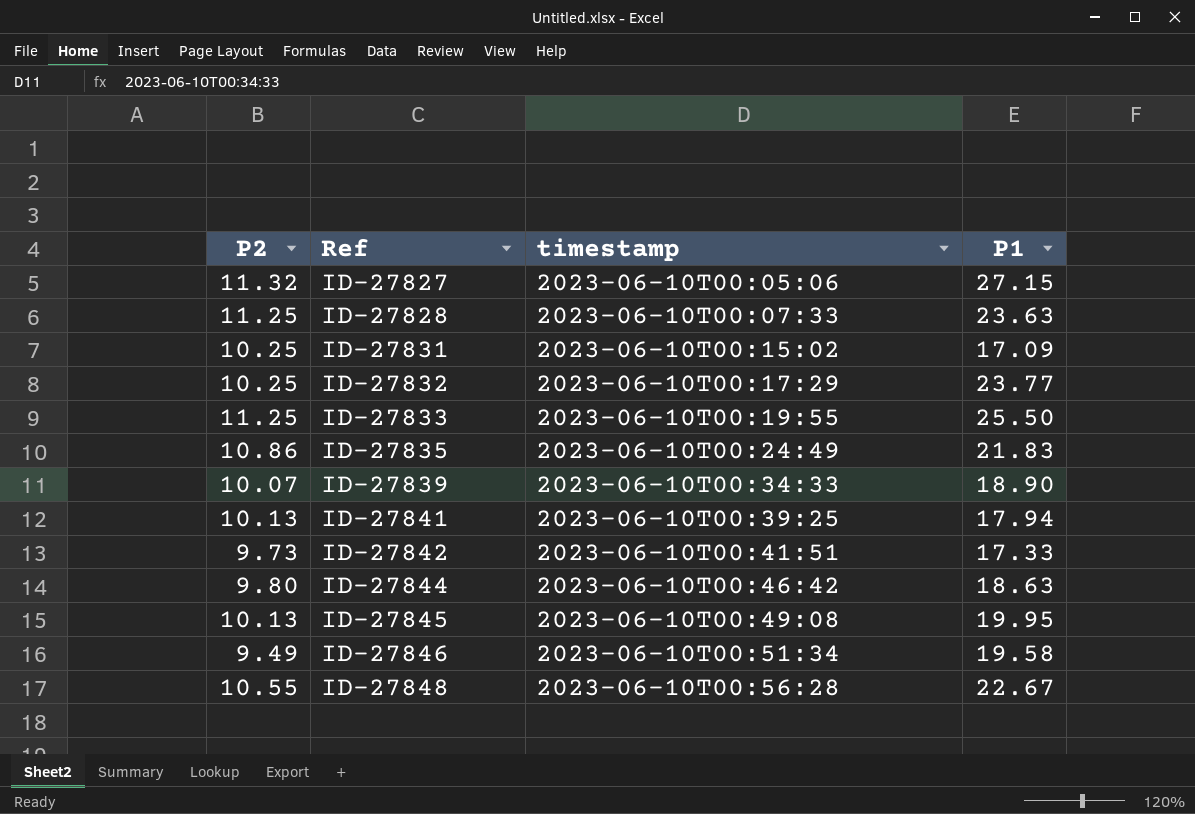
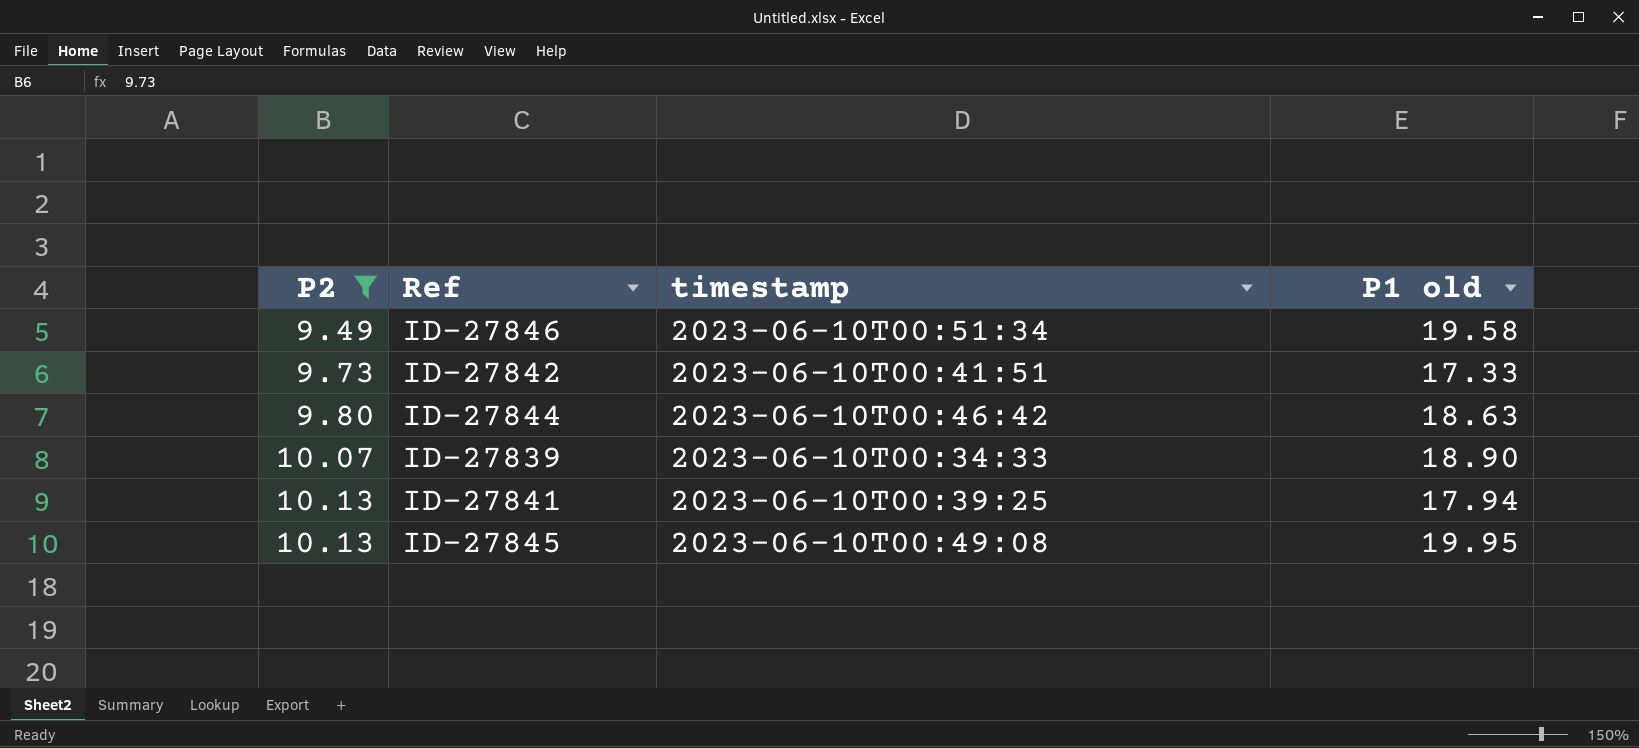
filter: none -> P2 <= 10.13
row order: Ref ascending -> P2 ascending
column name: P1 -> P1 old

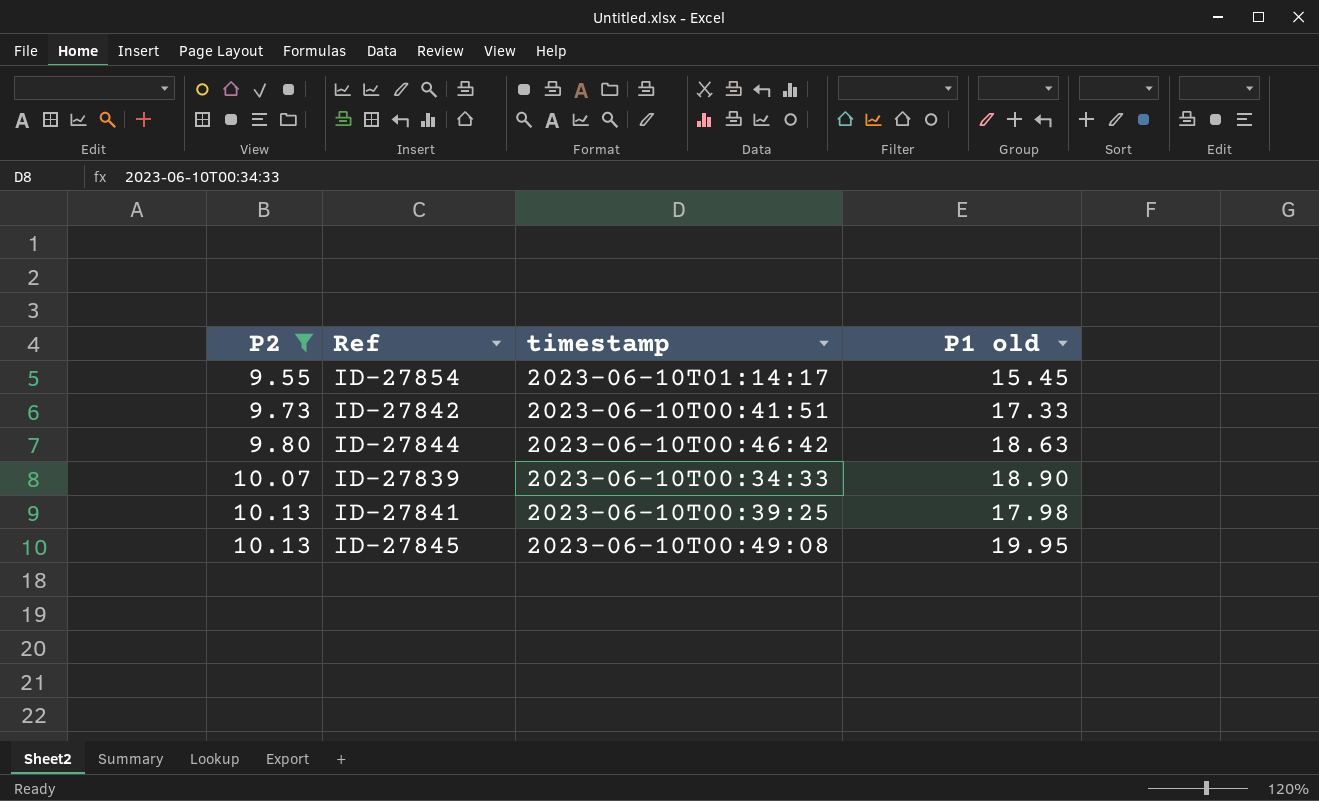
row ID-27846: 9.49 | 2023-06-10T00:51:34 | 19.58 -> none
row ID-27854: none -> 9.55 | 2023-06-10T01:14:17 | 15.45
ID-27841 | P1 old: 17.94 -> 17.98

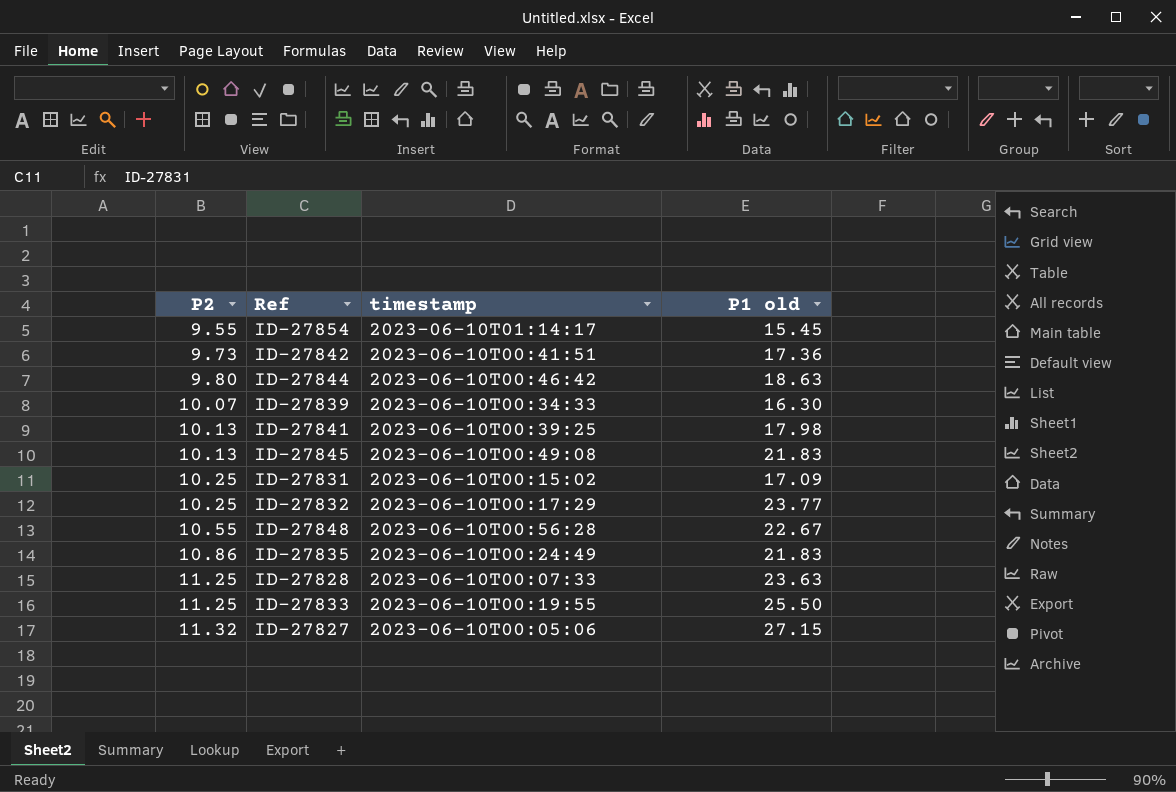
filter: P2 <= 10.13 -> none
ID-27842 | P1 old: 17.33 -> 17.36
ID-27839 | P1 old: 18.90 -> 16.30
ID-27845 | P1 old: 19.95 -> 21.83

